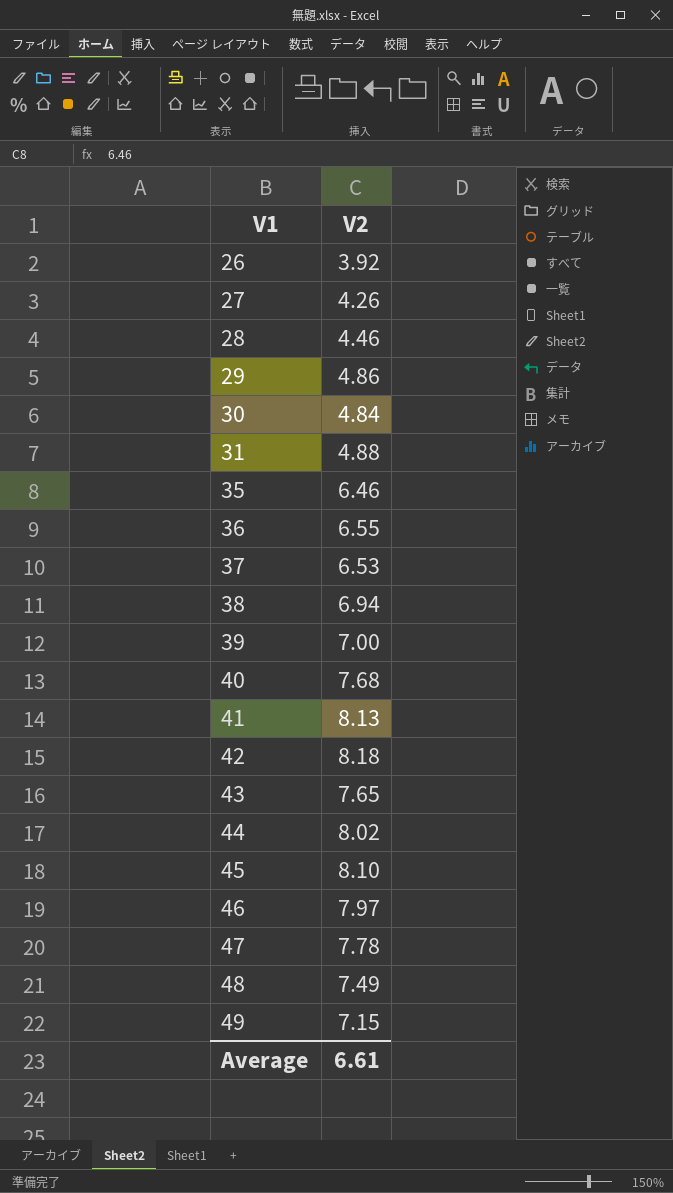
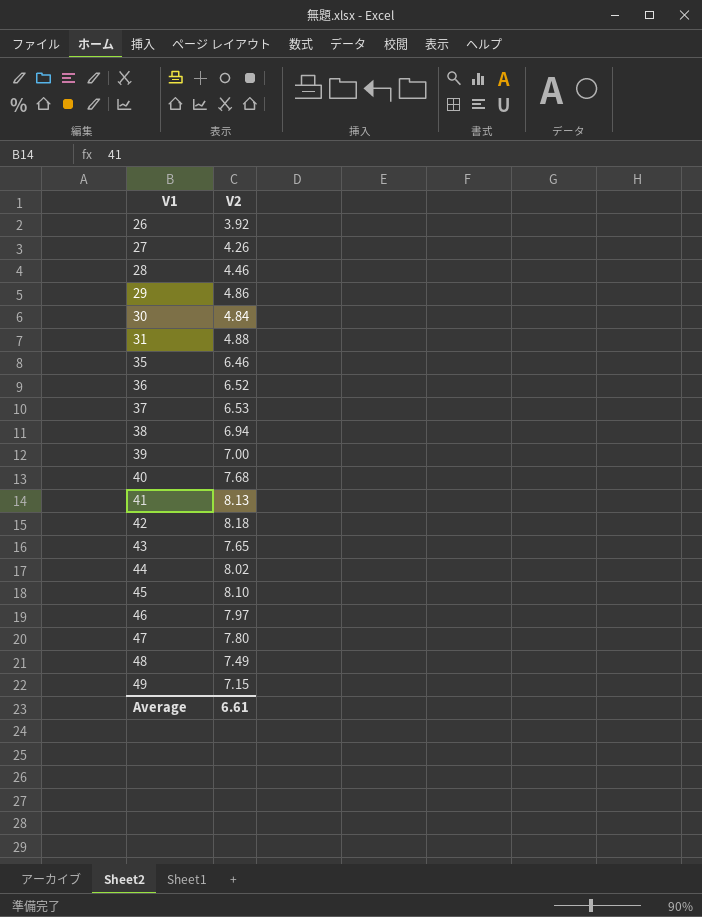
36 | V2: 6.55 -> 6.52
47 | V2: 7.78 -> 7.80

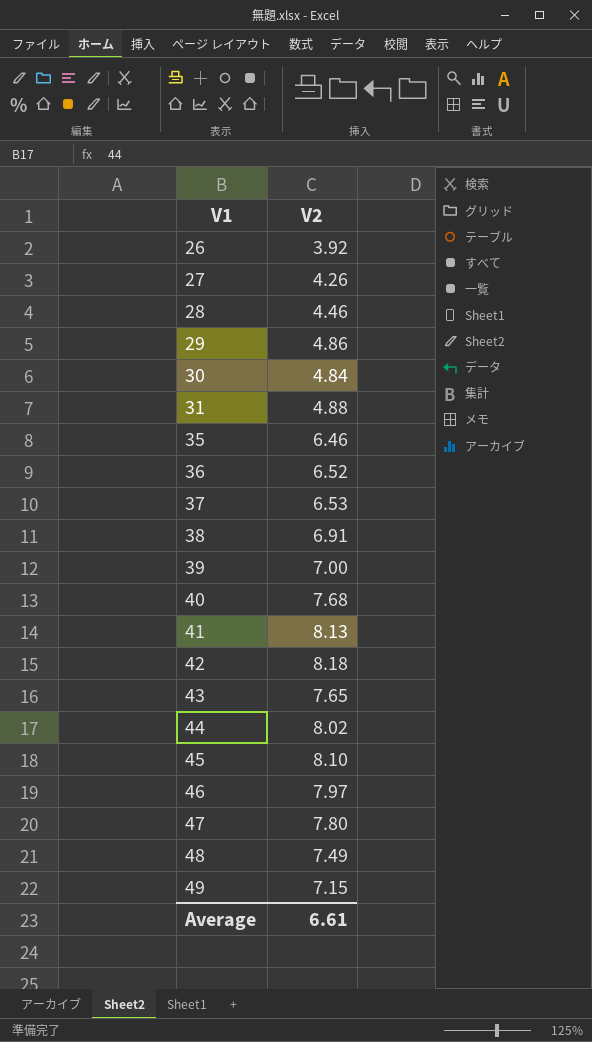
38 | V2: 6.94 -> 6.91

